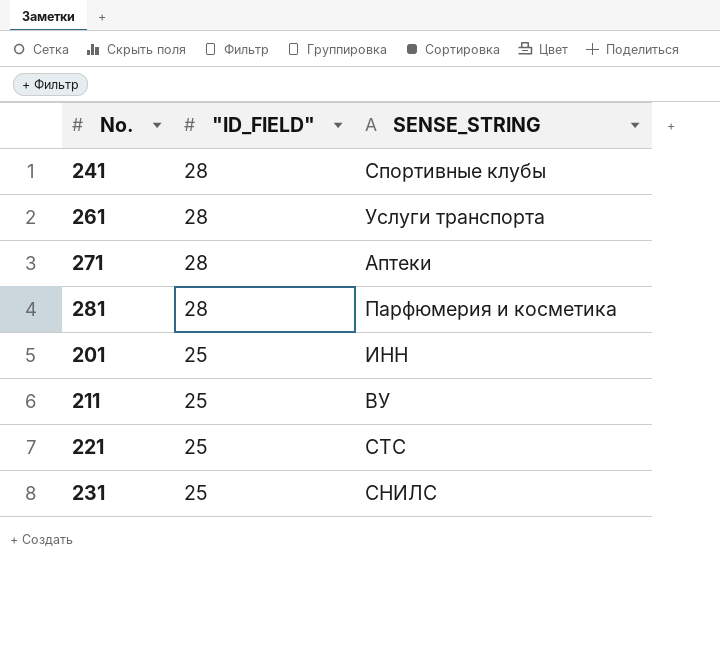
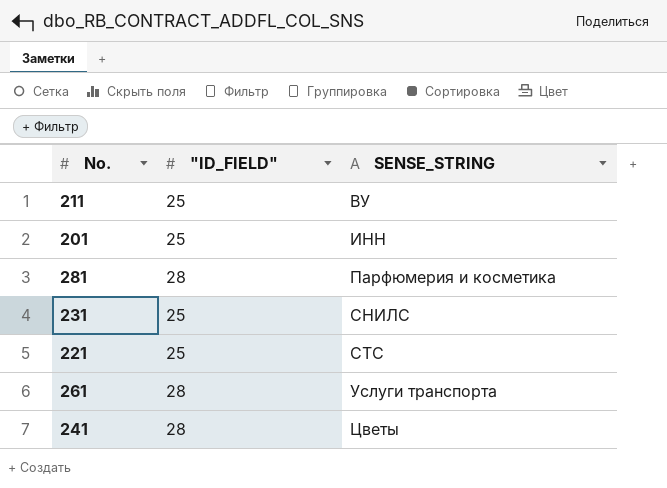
row order: "ID_FIELD" descending -> SENSE_STRING ascending
row 271: 28 | Аптеки -> none
241 | SENSE_STRING: Спортивные клубы -> Цветы

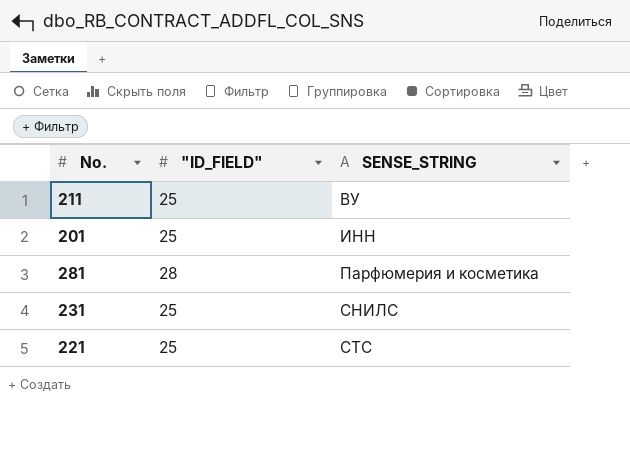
row 261: 28 | Услуги транспорта -> none
row 241: 28 | Цветы -> none

